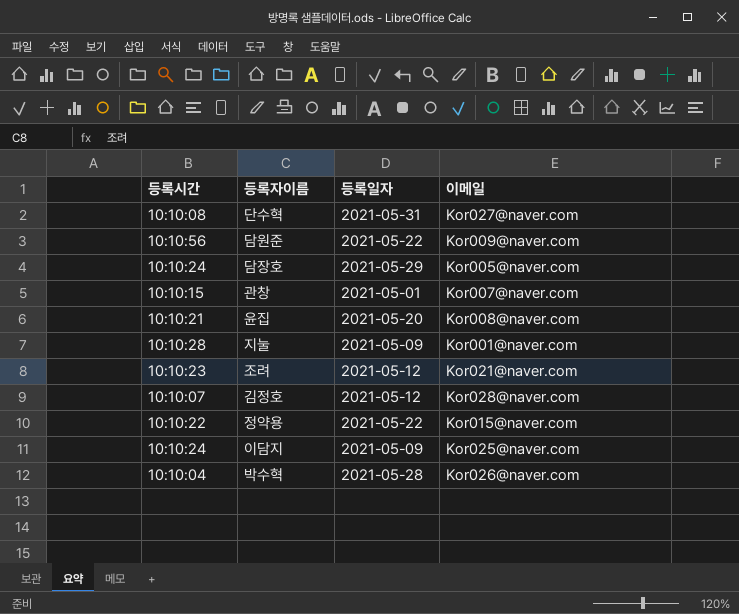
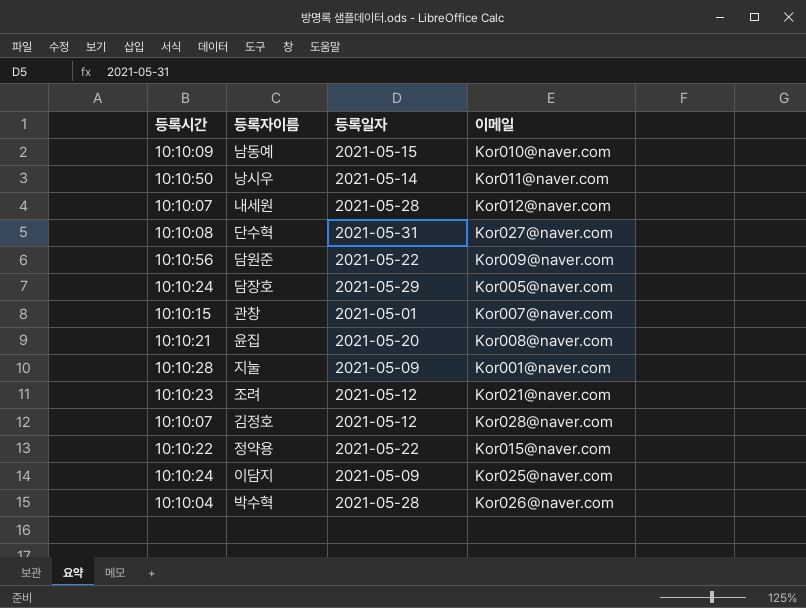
row 남동예: none -> 10:10:09 | 2021-05-15 | Kor010@naver.com
row 낭시우: none -> 10:10:50 | 2021-05-14 | Kor011@naver.com
row 내세원: none -> 10:10:07 | 2021-05-28 | Kor012@naver.com

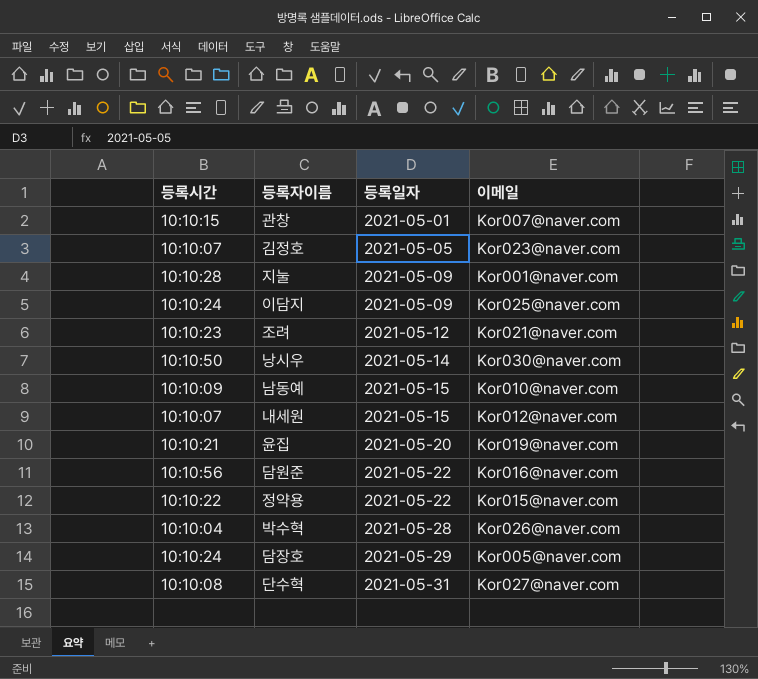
row order: none -> 등록일자 ascending
김정호 | 등록일자: 2021-05-12 -> 2021-05-05
김정호 | 이메일: Kor028@naver.com -> Kor023@naver.com
낭시우 | 이메일: Kor011@naver.com -> Kor030@naver.com
내세원 | 등록일자: 2021-05-28 -> 2021-05-15
윤집 | 이메일: Kor008@naver.com -> Kor019@naver.com
담원준 | 이메일: Kor009@naver.com -> Kor016@naver.com

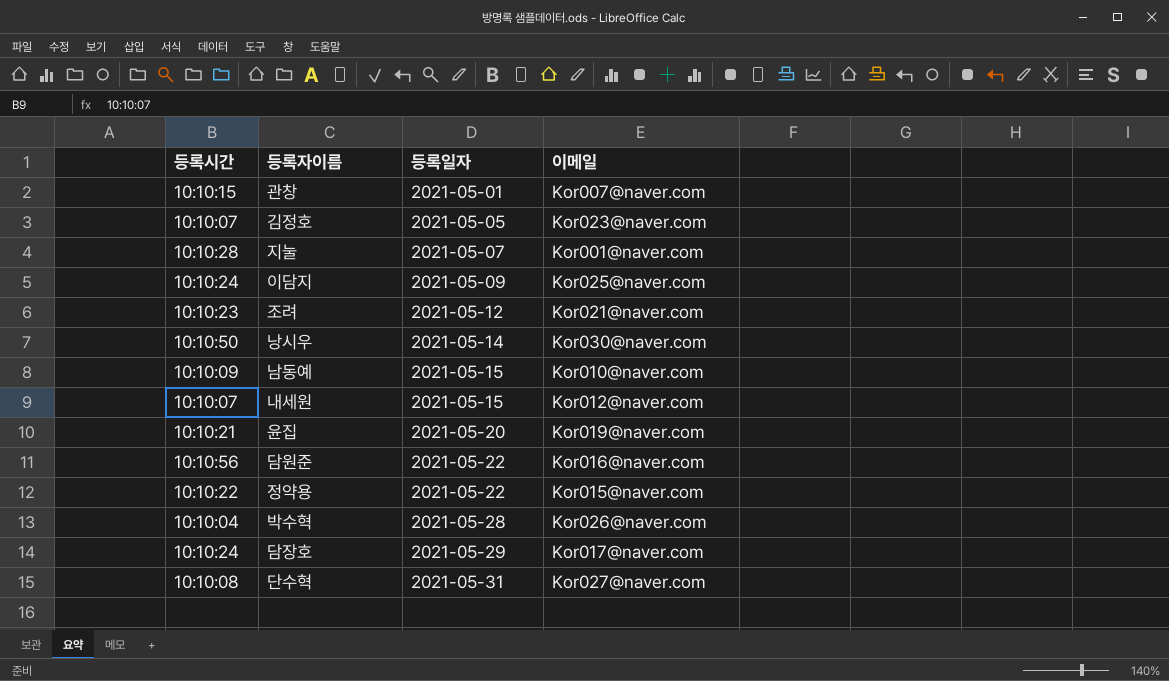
지눌 | 등록일자: 2021-05-09 -> 2021-05-07
담장호 | 이메일: Kor005@naver.com -> Kor017@naver.com

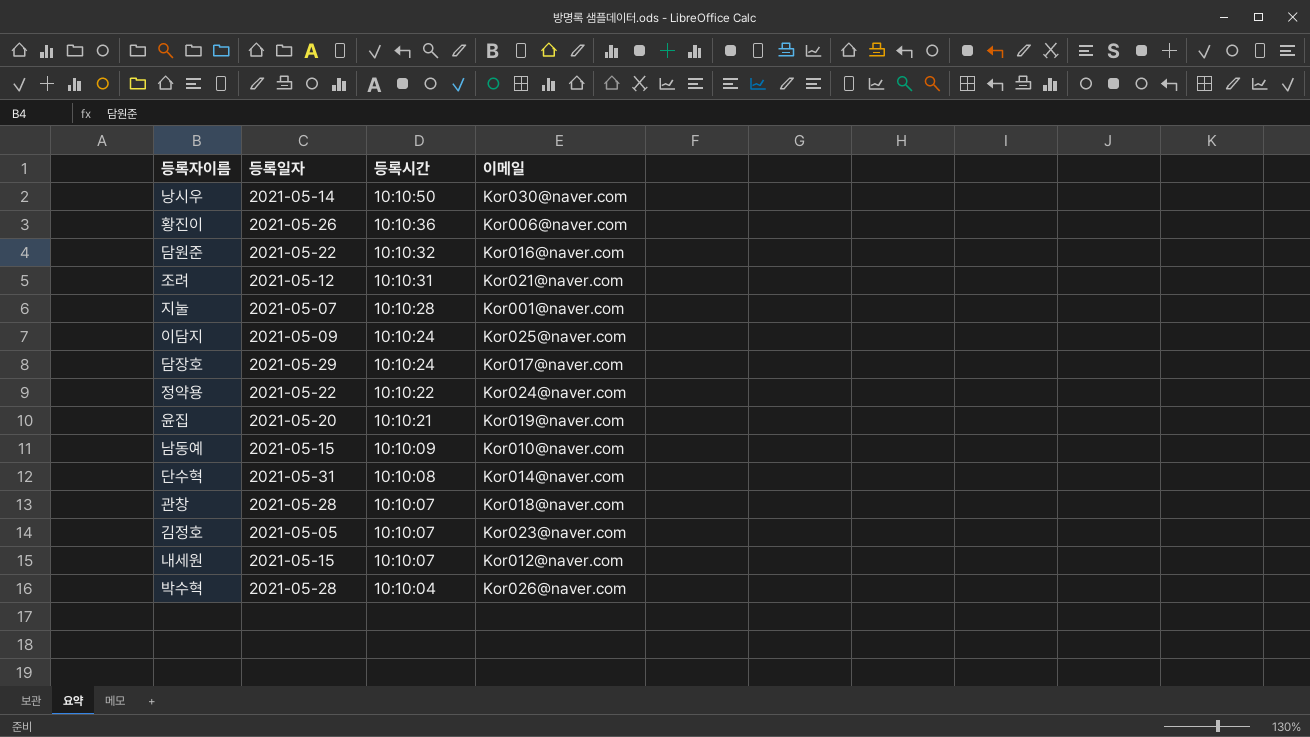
row order: 등록일자 ascending -> 등록시간 descending
column 등록시간 | position: 1 -> 3
row 황진이: none -> 2021-05-26 | 10:10:36 | Kor006@naver.com
담원준 | 등록시간: 10:10:56 -> 10:10:32
조려 | 등록시간: 10:10:23 -> 10:10:31
정약용 | 이메일: Kor015@naver.com -> Kor024@naver.com
단수혁 | 이메일: Kor027@naver.com -> Kor014@naver.com
관창 | 등록일자: 2021-05-01 -> 2021-05-28
관창 | 등록시간: 10:10:15 -> 10:10:07
관창 | 이메일: Kor007@naver.com -> Kor018@naver.com

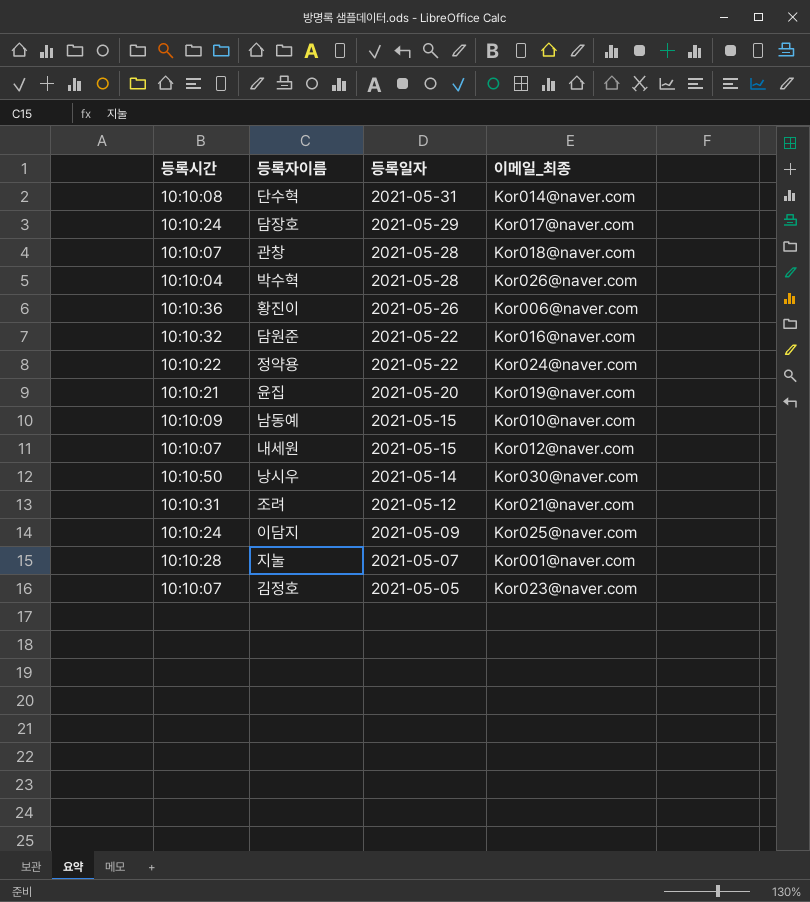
row order: 등록시간 descending -> 등록일자 descending
column 등록시간 | position: 3 -> 1
column name: 이메일 -> 이메일_최종

